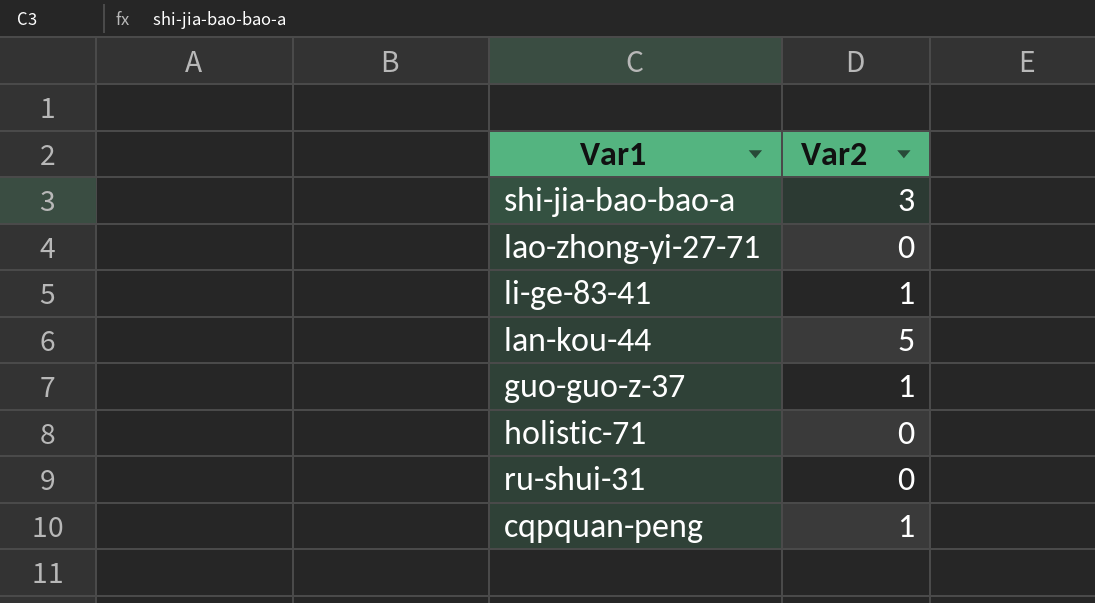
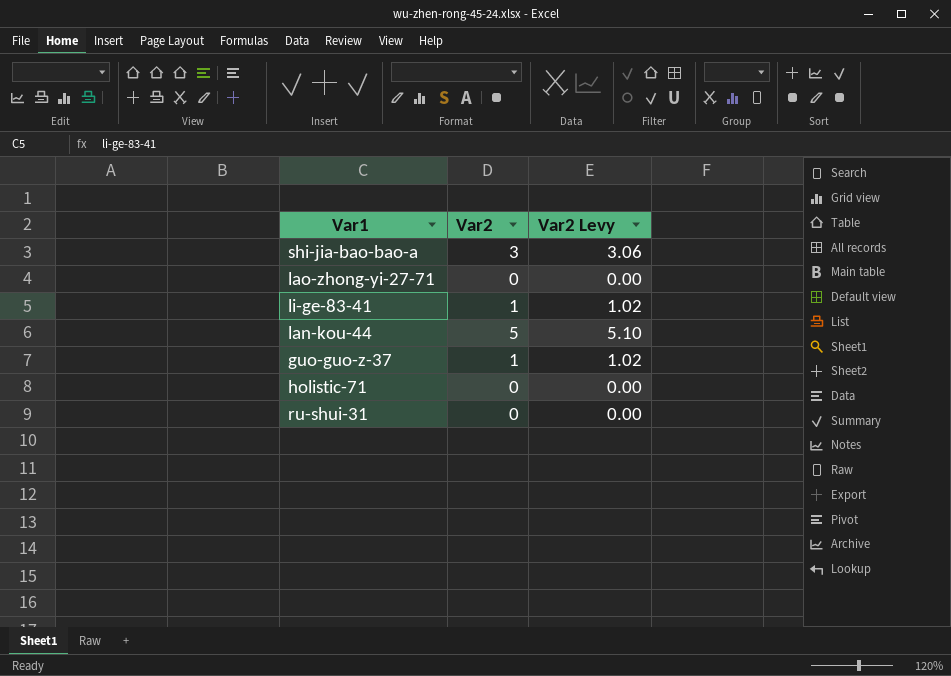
column Var2 Levy | formula: none -> [Var2] * 1.02
row cqpquan-peng: 1 -> none

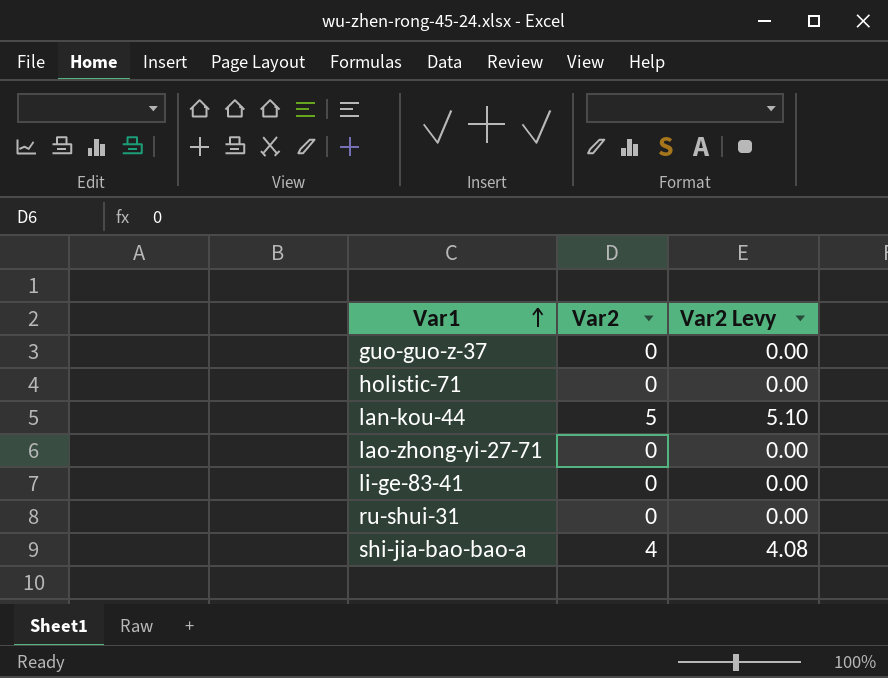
row order: none -> Var1 ascending
guo-guo-z-37 | Var2: 1 -> 0
guo-guo-z-37 | Var2 Levy: 1.02 -> 0.00
li-ge-83-41 | Var2: 1 -> 0
li-ge-83-41 | Var2 Levy: 1.02 -> 0.00
shi-jia-bao-bao-a | Var2: 3 -> 4
shi-jia-bao-bao-a | Var2 Levy: 3.06 -> 4.08

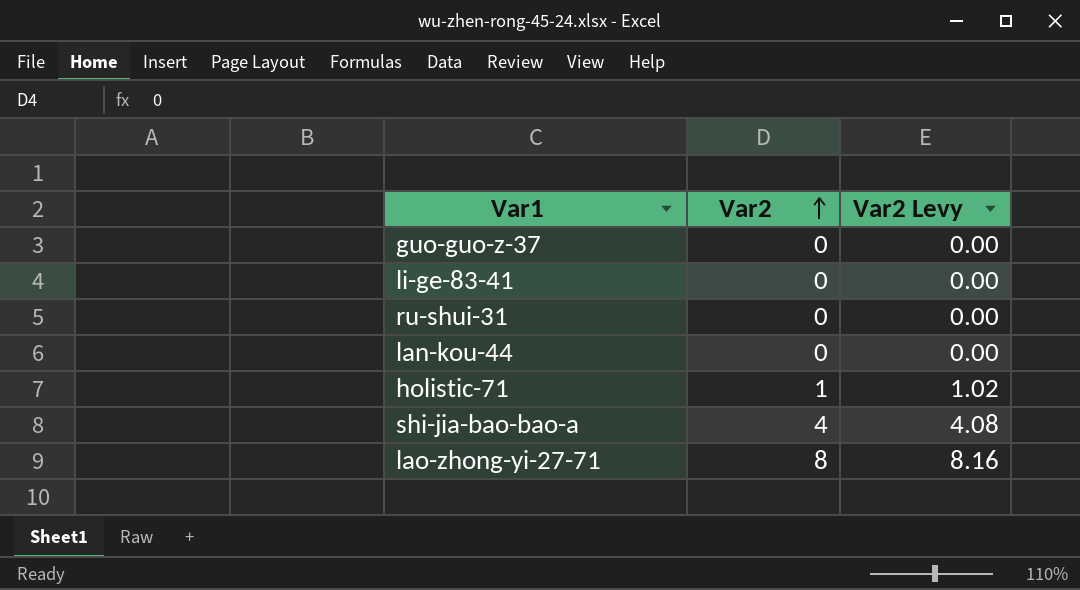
row order: Var1 ascending -> Var2 ascending
lan-kou-44 | Var2: 5 -> 0
lan-kou-44 | Var2 Levy: 5.10 -> 0.00
holistic-71 | Var2: 0 -> 1
holistic-71 | Var2 Levy: 0.00 -> 1.02
lao-zhong-yi-27-71 | Var2: 0 -> 8
lao-zhong-yi-27-71 | Var2 Levy: 0.00 -> 8.16

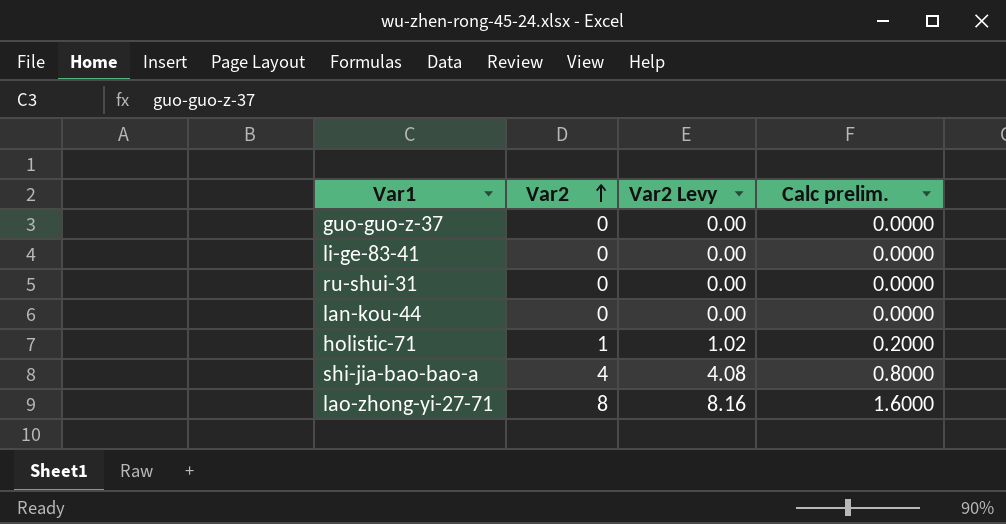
column Calc prelim. | formula: none -> [Var2] * 0.2

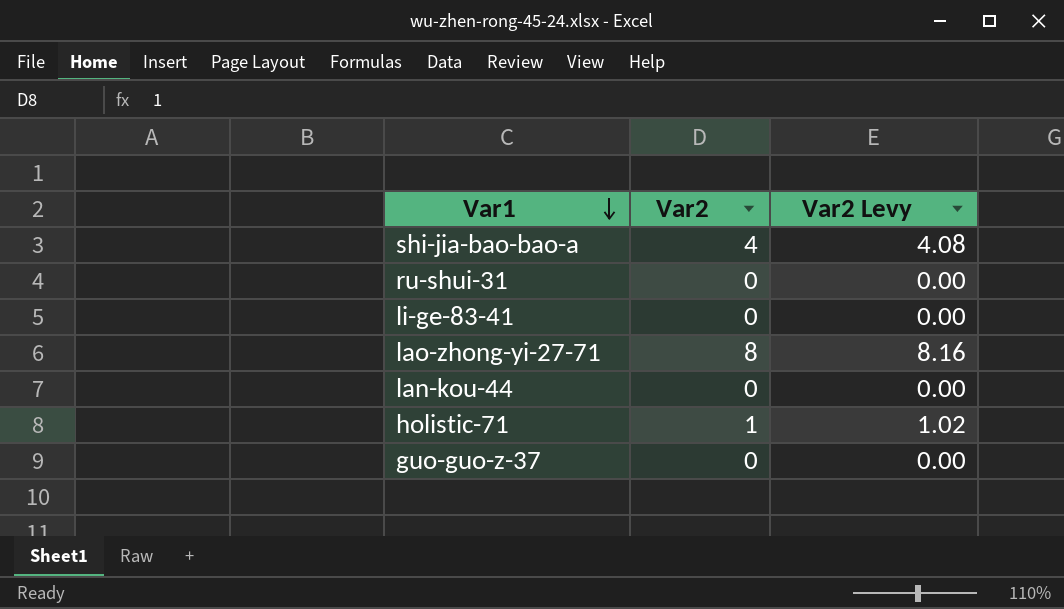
row order: Var2 ascending -> Var1 descending
column Calc prelim. | formula: [Var2] * 0.2 -> none

